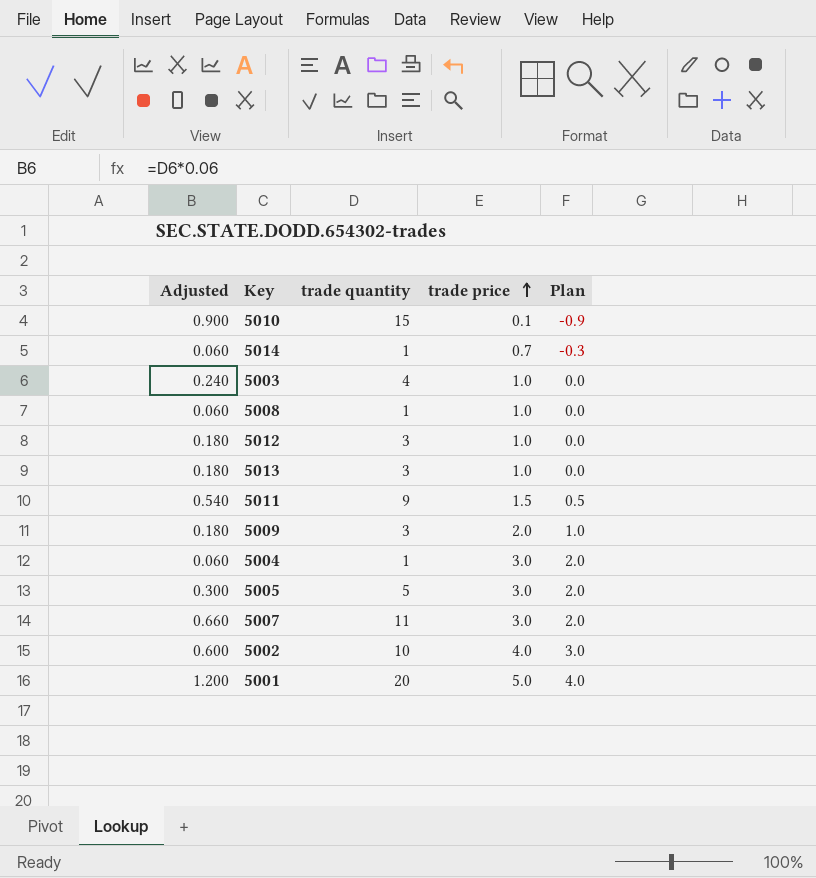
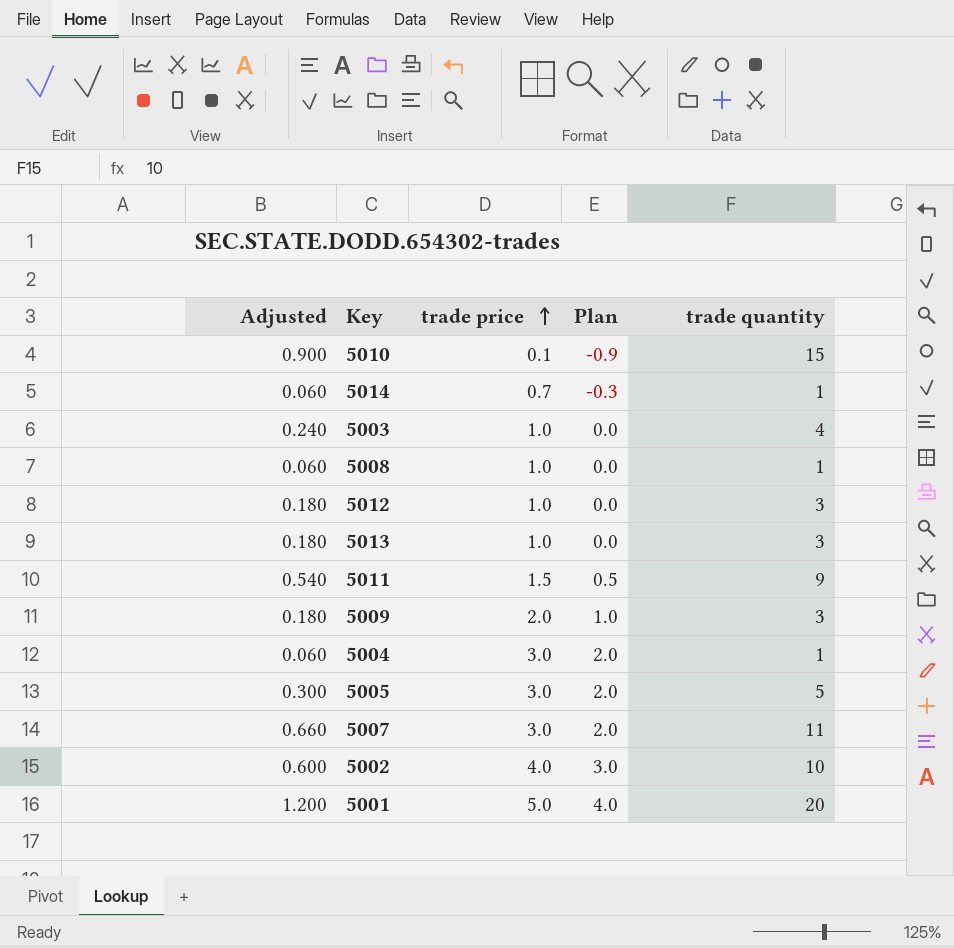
column trade quantity | position: 3 -> 5

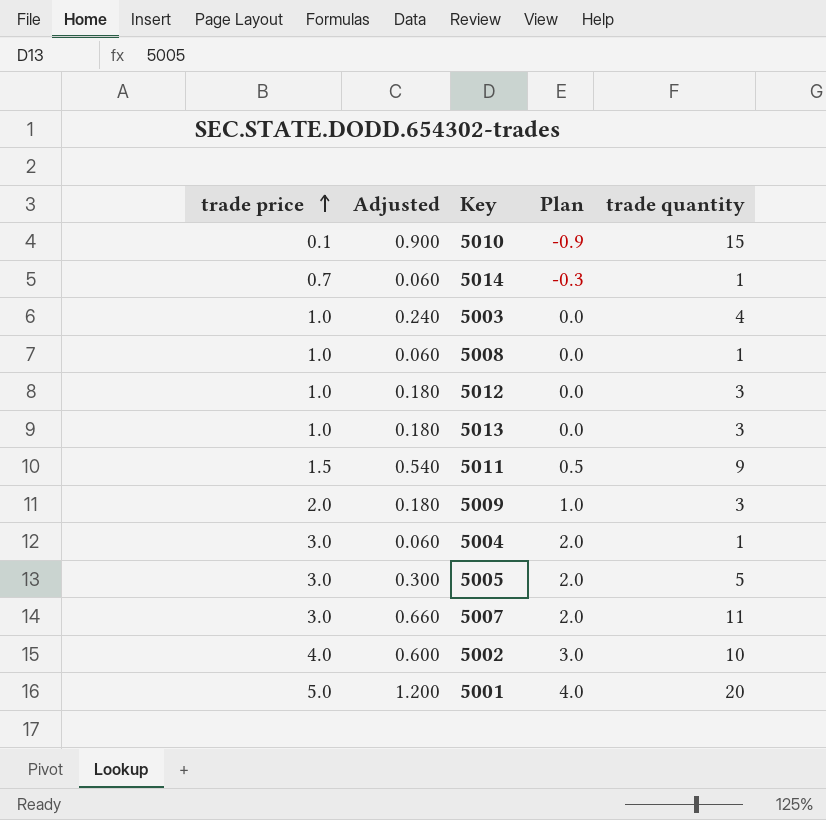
column trade price | position: 3 -> 1

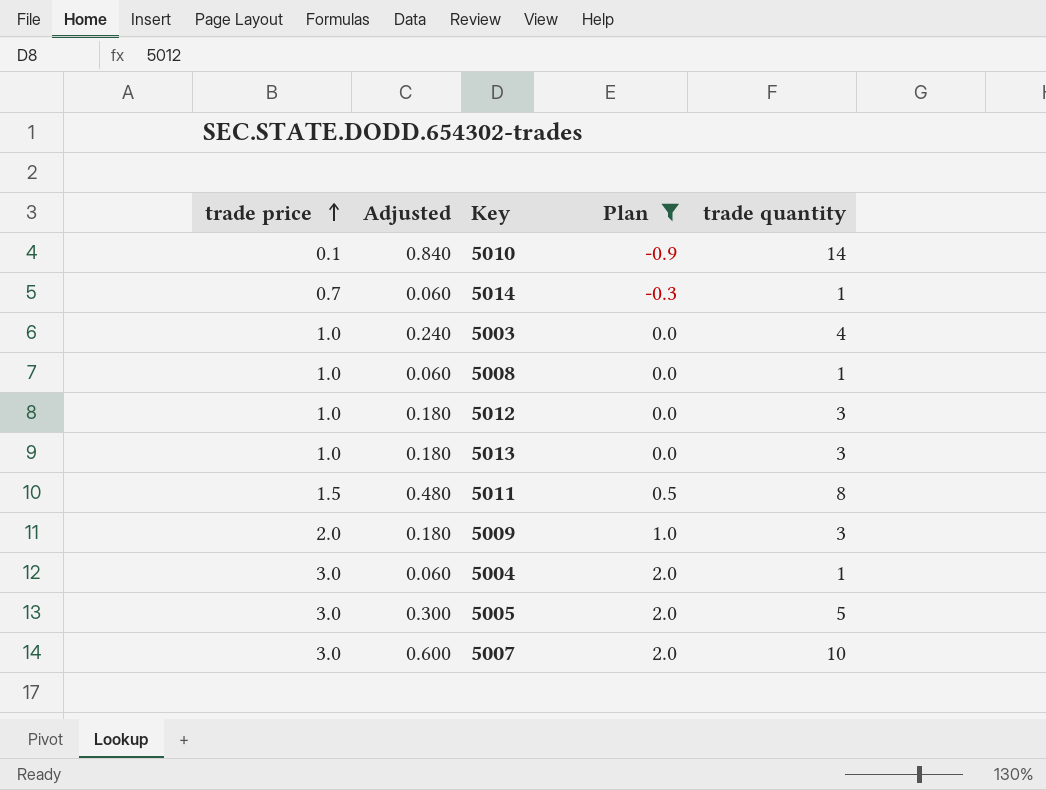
filter: none -> Plan <= 2.0
5010 | Adjusted: 0.900 -> 0.840
5010 | trade quantity: 15 -> 14
5011 | Adjusted: 0.540 -> 0.480
5011 | trade quantity: 9 -> 8
5007 | Adjusted: 0.660 -> 0.600
5007 | trade quantity: 11 -> 10

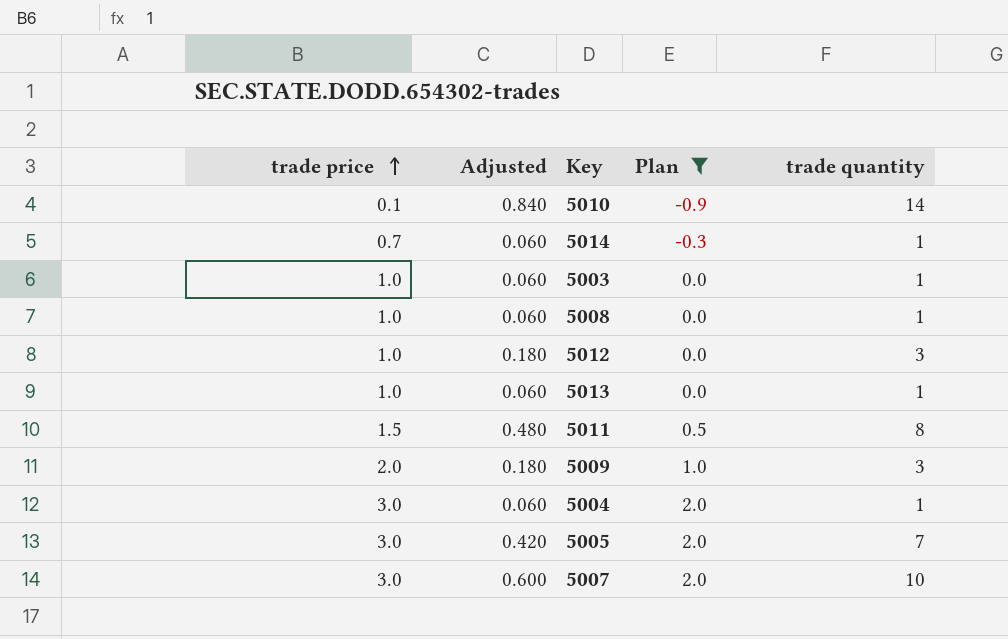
5003 | Adjusted: 0.240 -> 0.060
5003 | trade quantity: 4 -> 1
5013 | Adjusted: 0.180 -> 0.060
5013 | trade quantity: 3 -> 1
5005 | Adjusted: 0.300 -> 0.420
5005 | trade quantity: 5 -> 7

